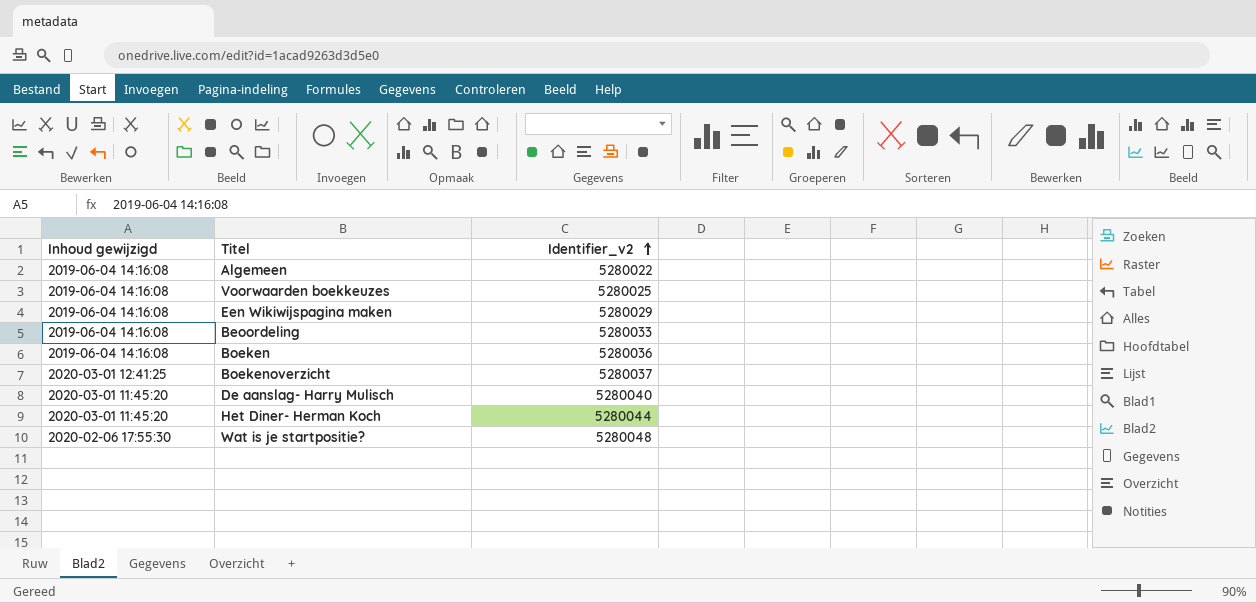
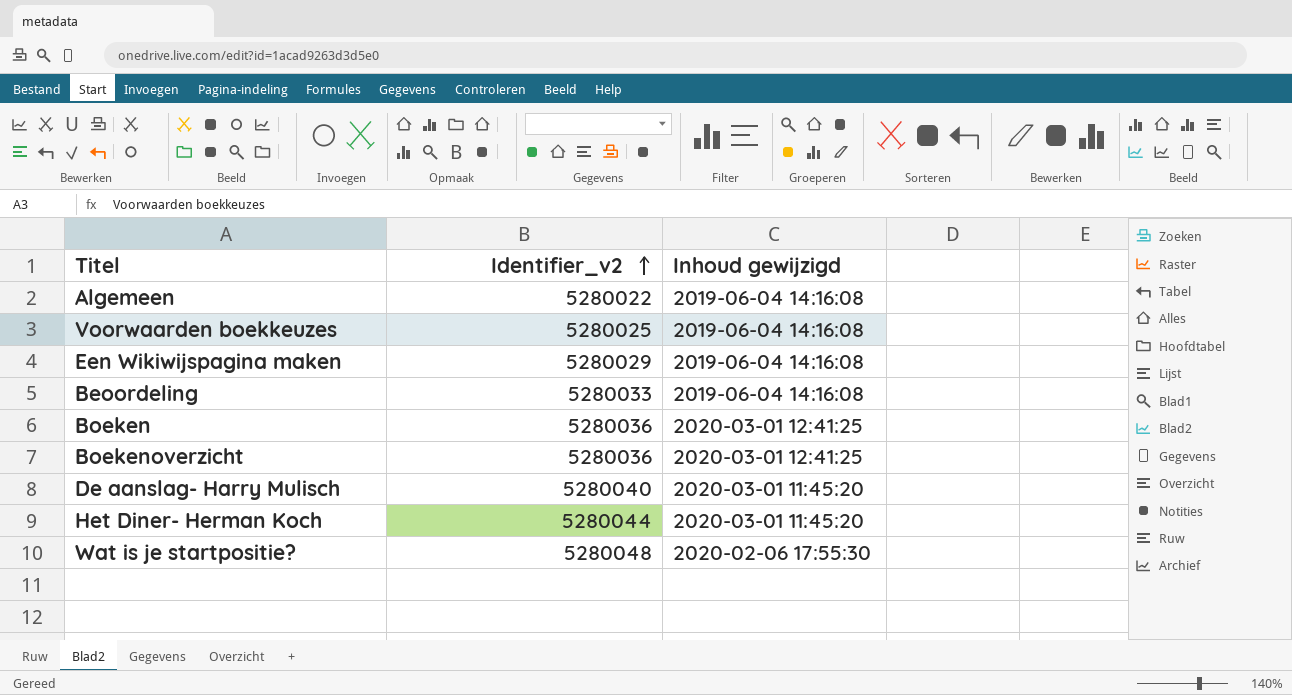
column Inhoud gewijzigd | position: 1 -> 3
Boeken | Inhoud gewijzigd: 2019-06-04 14:16:08 -> 2020-03-01 12:41:25
Boekenoverzicht | Identifier_v2: 5280037 -> 5280036

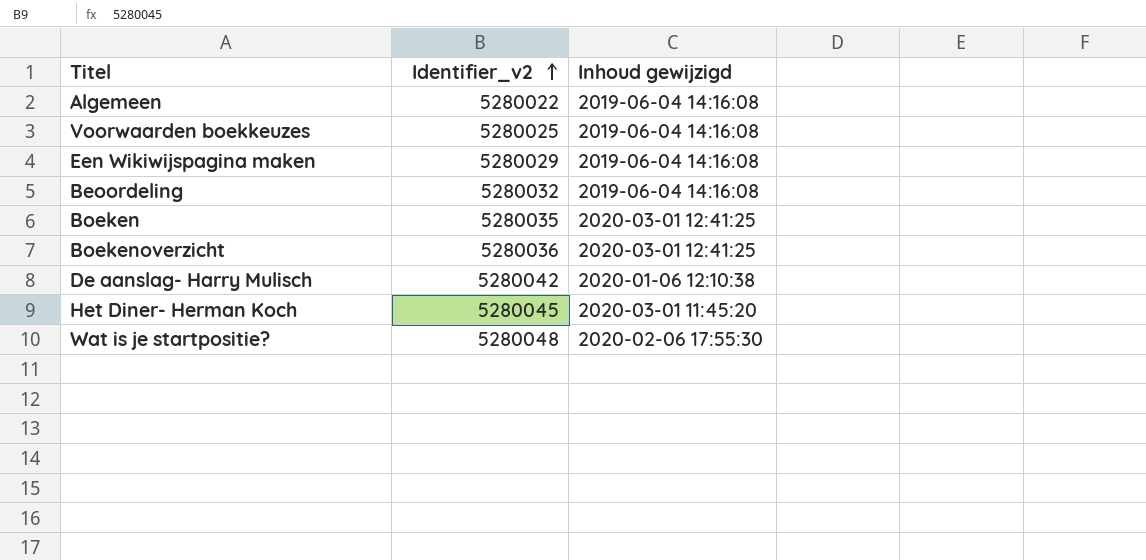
Beoordeling | Identifier_v2: 5280033 -> 5280032
Boeken | Identifier_v2: 5280036 -> 5280035
De aanslag- Harry Mulisch | Identifier_v2: 5280040 -> 5280042
De aanslag- Harry Mulisch | Inhoud gewijzigd: 2020-03-01 11:45:20 -> 2020-01-06 12:10:38
Het Diner- Herman Koch | Identifier_v2: 5280044 -> 5280045

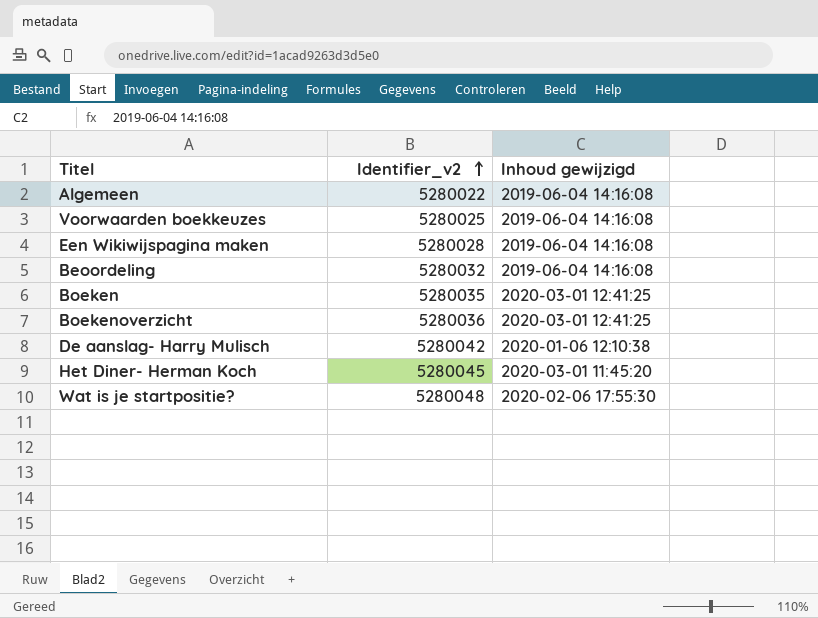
Een Wikiwijspagina maken | Identifier_v2: 5280029 -> 5280028

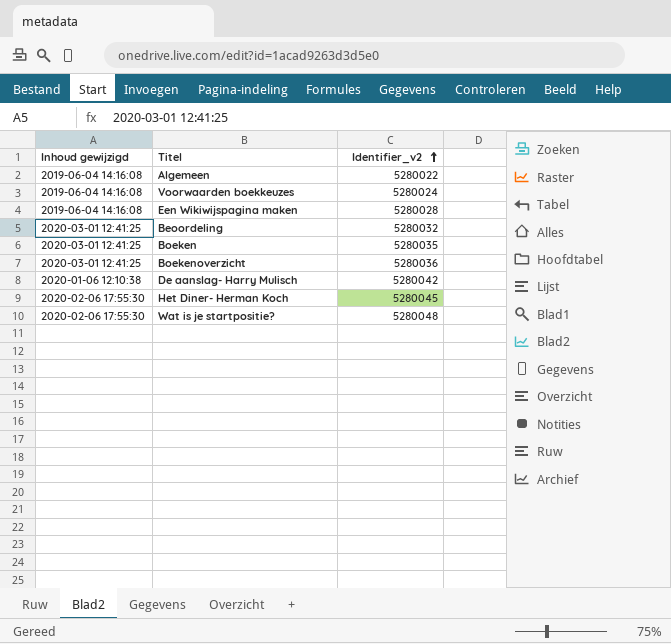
column Inhoud gewijzigd | position: 3 -> 1
Voorwaarden boekkeuzes | Identifier_v2: 5280025 -> 5280024
Beoordeling | Inhoud gewijzigd: 2019-06-04 14:16:08 -> 2020-03-01 12:41:25
Het Diner- Herman Koch | Inhoud gewijzigd: 2020-03-01 11:45:20 -> 2020-02-06 17:55:30

